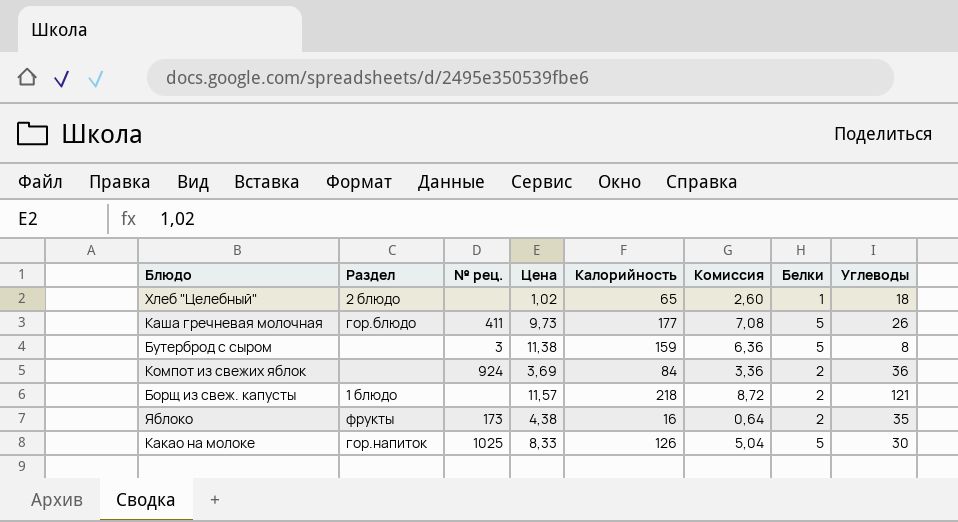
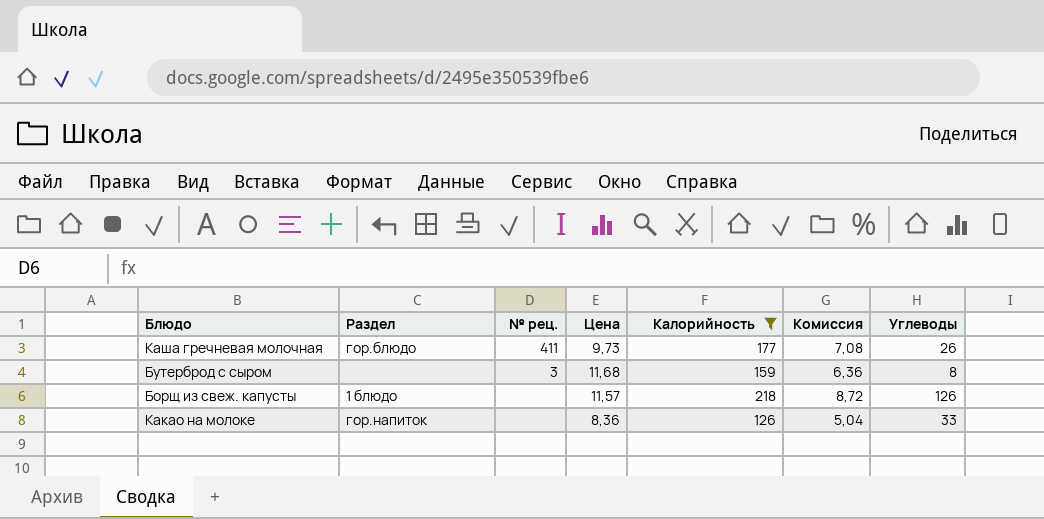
filter: none -> Калорийность >= 126
column Белки | position: 7 -> none
Бутерброд с сыром | Цена: 11,38 -> 11,68
Борщ из свеж. капусты | Углеводы: 121 -> 126
Какао на молоке | № рец.: 1025 -> none
Какао на молоке | Цена: 8,33 -> 8,36
Какао на молоке | Углеводы: 30 -> 33

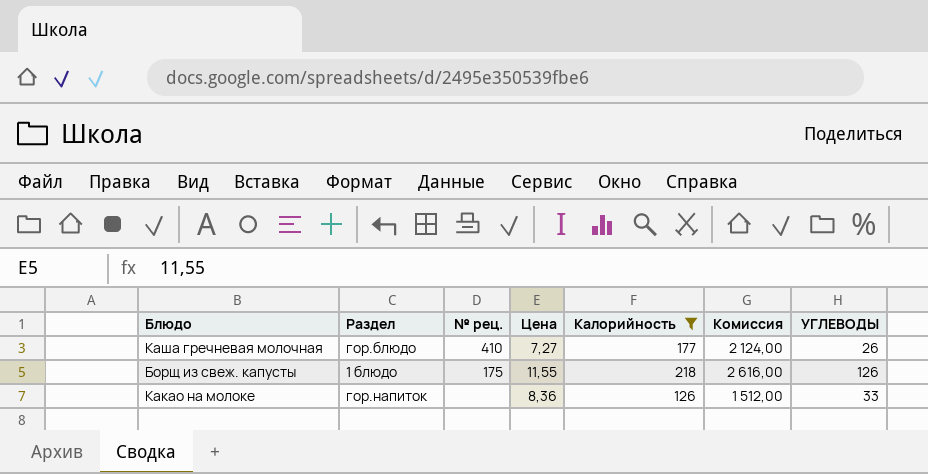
column Комиссия | formula: [Калорийность] * 0,04 -> [Калорийность] * 12
column name: Углеводы -> УГЛЕВОДЫ
row Бутерброд с сыром: none | 3 | 11,68 | 159 | 6,36 | 8 -> none
Каша гречневая молочная | № рец.: 411 -> 410
Каша гречневая молочная | Цена: 9,73 -> 7,27
Борщ из свеж. капусты | № рец.: none -> 175
Борщ из свеж. капусты | Цена: 11,57 -> 11,55

